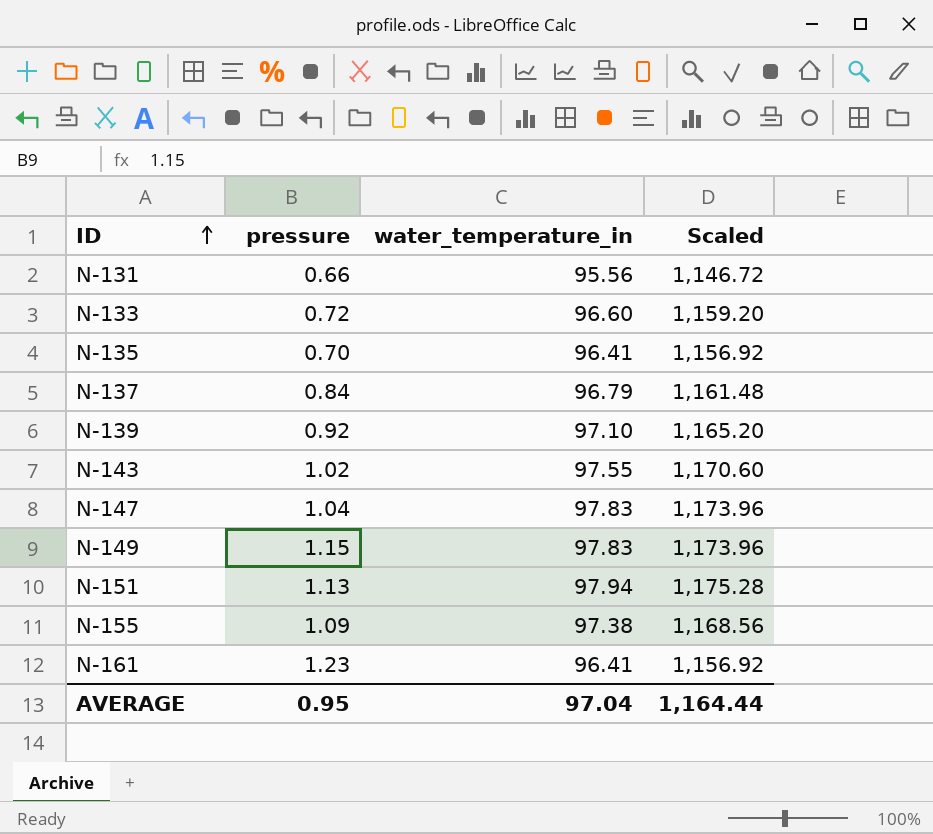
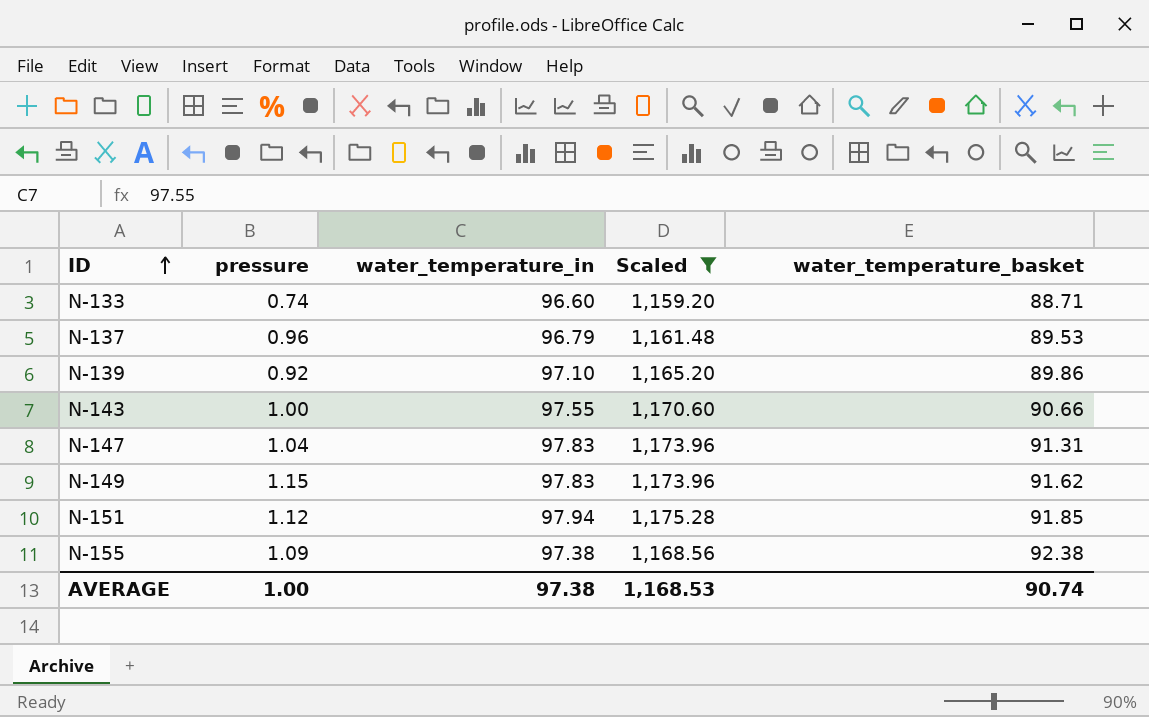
filter: none -> Scaled >= 1,159.20
column water_temperature_basket | position: none -> 5
N-133 | pressure: 0.72 -> 0.74
N-137 | pressure: 0.84 -> 0.96
N-143 | pressure: 1.02 -> 1.00
N-151 | pressure: 1.13 -> 1.12
AVERAGE | pressure: 0.95 -> 1.00
AVERAGE | water_temperature_in: 97.04 -> 97.38
AVERAGE | Scaled: 1,164.44 -> 1,168.53

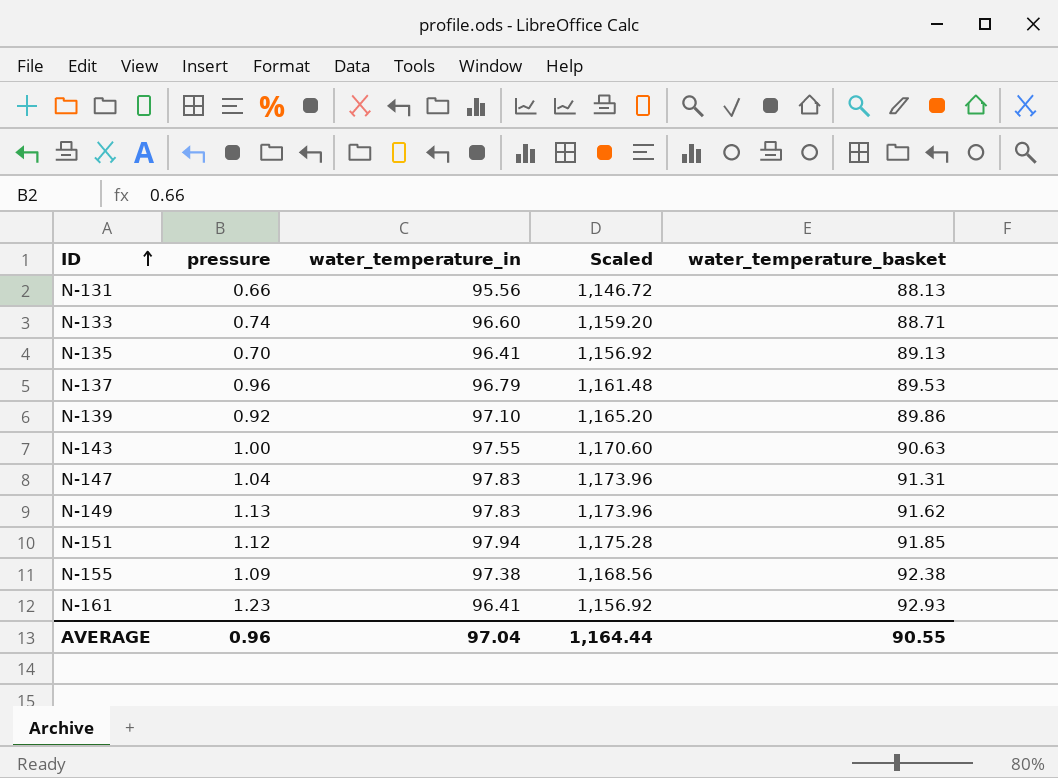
filter: Scaled >= 1,159.20 -> none
N-143 | water_temperature_basket: 90.66 -> 90.63
N-149 | pressure: 1.15 -> 1.13
AVERAGE | pressure: 1.00 -> 0.96
AVERAGE | water_temperature_in: 97.38 -> 97.04
AVERAGE | Scaled: 1,168.53 -> 1,164.44
AVERAGE | water_temperature_basket: 90.74 -> 90.55

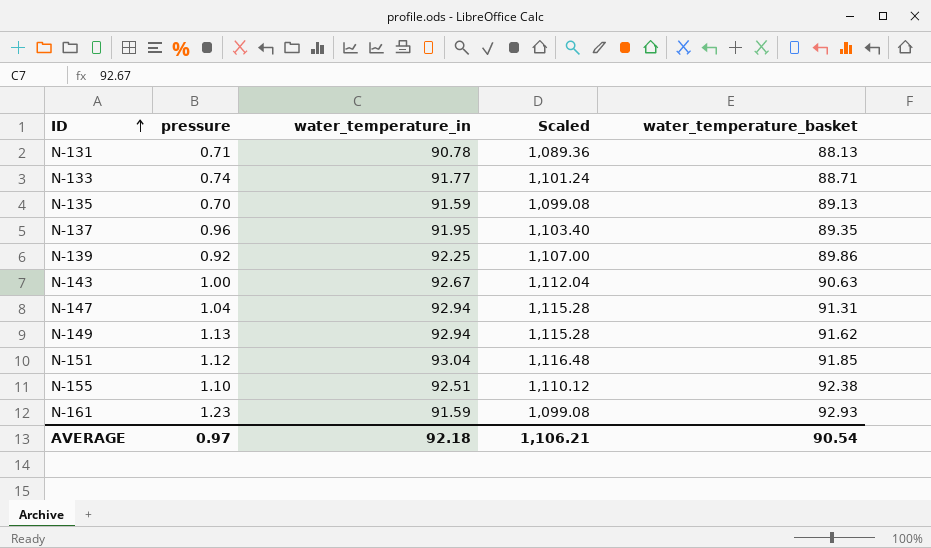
N-131 | pressure: 0.66 -> 0.71
N-131 | water_temperature_in: 95.56 -> 90.78
N-131 | Scaled: 1,146.72 -> 1,089.36
N-133 | water_temperature_in: 96.60 -> 91.77
N-133 | Scaled: 1,159.20 -> 1,101.24
N-135 | water_temperature_in: 96.41 -> 91.59
N-135 | Scaled: 1,156.92 -> 1,099.08
N-137 | water_temperature_in: 96.79 -> 91.95
N-137 | Scaled: 1,161.48 -> 1,103.40
N-137 | water_temperature_basket: 89.53 -> 89.35
N-139 | water_temperature_in: 97.10 -> 92.25
N-139 | Scaled: 1,165.20 -> 1,107.00
N-143 | water_temperature_in: 97.55 -> 92.67
N-143 | Scaled: 1,170.60 -> 1,112.04
N-147 | water_temperature_in: 97.83 -> 92.94
N-147 | Scaled: 1,173.96 -> 1,115.28
N-149 | water_temperature_in: 97.83 -> 92.94
N-149 | Scaled: 1,173.96 -> 1,115.28
N-151 | water_temperature_in: 97.94 -> 93.04
N-151 | Scaled: 1,175.28 -> 1,116.48
N-155 | pressure: 1.09 -> 1.10
N-155 | water_temperature_in: 97.38 -> 92.51
N-155 | Scaled: 1,168.56 -> 1,110.12
N-161 | water_temperature_in: 96.41 -> 91.59
N-161 | Scaled: 1,156.92 -> 1,099.08
AVERAGE | pressure: 0.96 -> 0.97
AVERAGE | water_temperature_in: 97.04 -> 92.18
AVERAGE | Scaled: 1,164.44 -> 1,106.21
AVERAGE | water_temperature_basket: 90.55 -> 90.54

